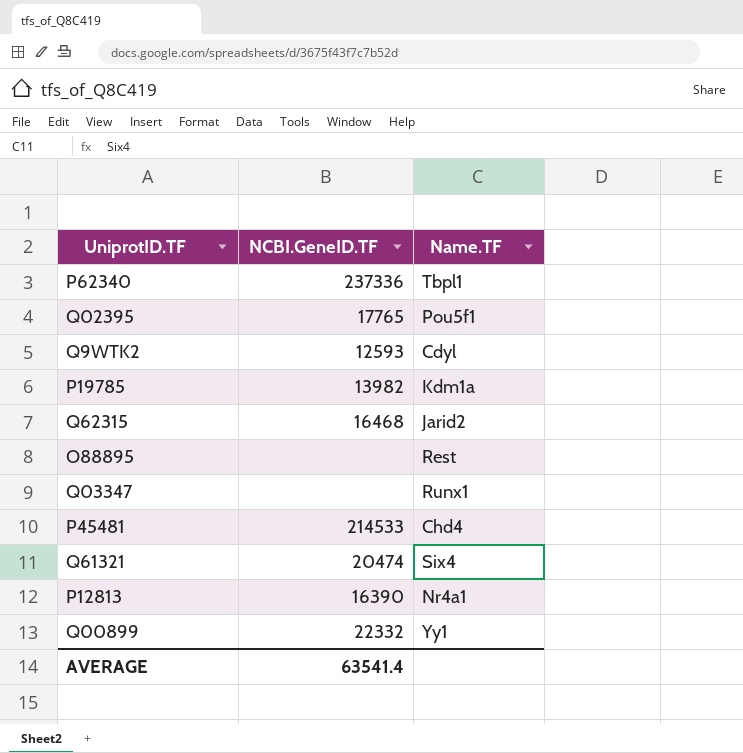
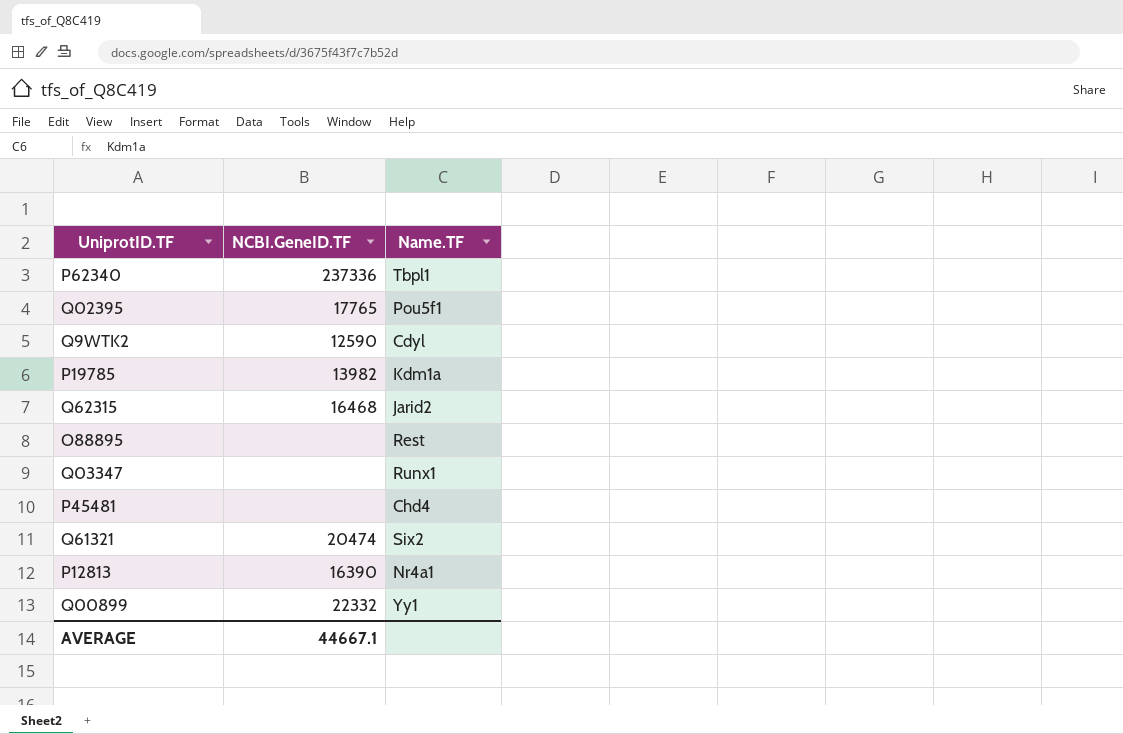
Q9WTK2 | NCBI.GeneID.TF: 12593 -> 12590
P45481 | NCBI.GeneID.TF: 214533 -> none
Q61321 | Name.TF: Six4 -> Six2
AVERAGE | NCBI.GeneID.TF: 63541.4 -> 44667.1

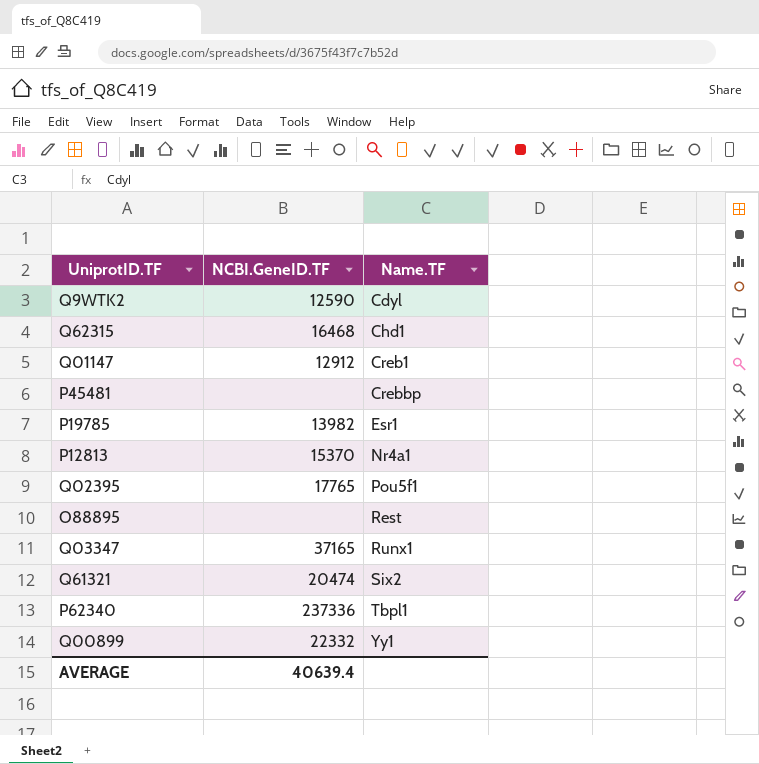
row order: none -> Name.TF ascending
Q62315 | Name.TF: Jarid2 -> Chd1
row Q01147: none -> 12912 | Creb1
P45481 | Name.TF: Chd4 -> Crebbp
P19785 | Name.TF: Kdm1a -> Esr1
P12813 | NCBI.GeneID.TF: 16390 -> 15370
Q03347 | NCBI.GeneID.TF: none -> 37165
AVERAGE | NCBI.GeneID.TF: 44667.1 -> 40639.4

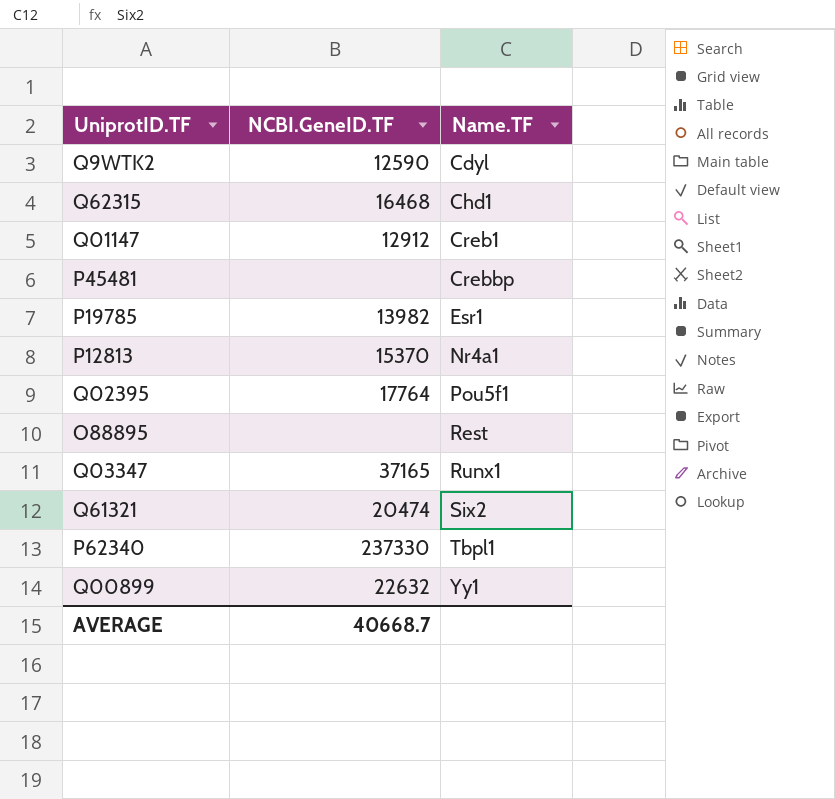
Q02395 | NCBI.GeneID.TF: 17765 -> 17764
P62340 | NCBI.GeneID.TF: 237336 -> 237330
Q00899 | NCBI.GeneID.TF: 22332 -> 22632
AVERAGE | NCBI.GeneID.TF: 40639.4 -> 40668.7

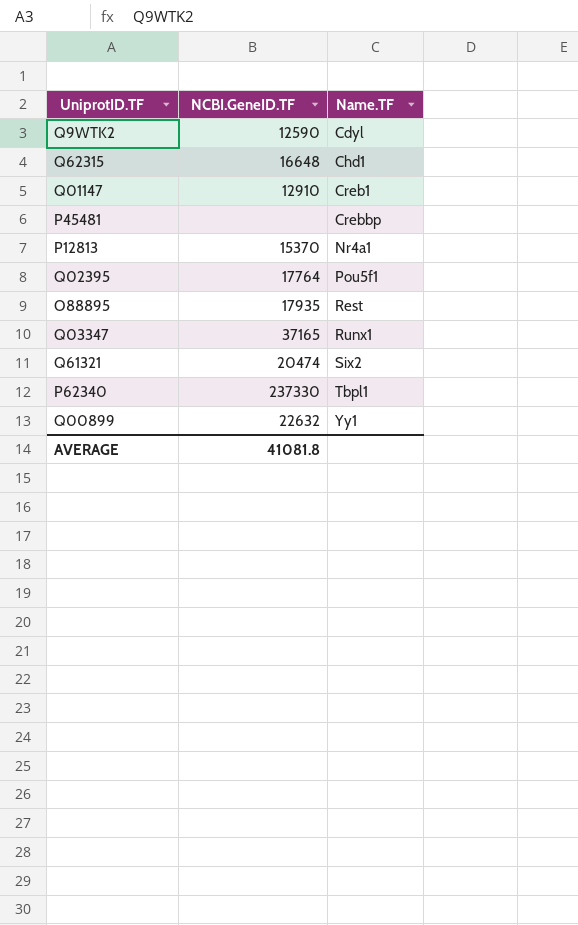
row P19785: 13982 | Esr1 -> none
Q62315 | NCBI.GeneID.TF: 16468 -> 16648
Q01147 | NCBI.GeneID.TF: 12912 -> 12910
O88895 | NCBI.GeneID.TF: none -> 17935
AVERAGE | NCBI.GeneID.TF: 40668.7 -> 41081.8

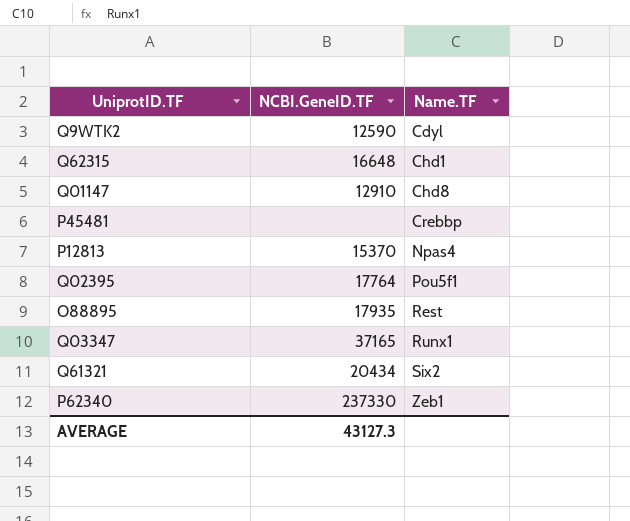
row Q00899: 22632 | Yy1 -> none
Q01147 | Name.TF: Creb1 -> Chd8
P12813 | Name.TF: Nr4a1 -> Npas4
Q61321 | NCBI.GeneID.TF: 20474 -> 20434
P62340 | Name.TF: Tbpl1 -> Zeb1
AVERAGE | NCBI.GeneID.TF: 41081.8 -> 43127.3

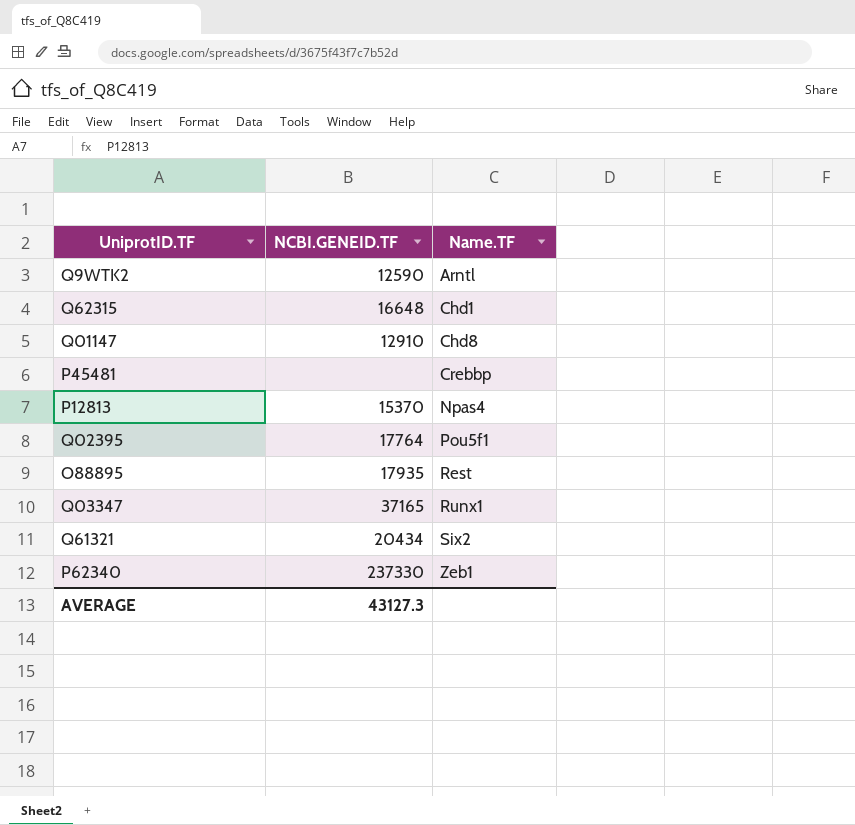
column name: NCBI.GeneID.TF -> NCBI.GENEID.TF
Q9WTK2 | Name.TF: Cdyl -> Arntl

